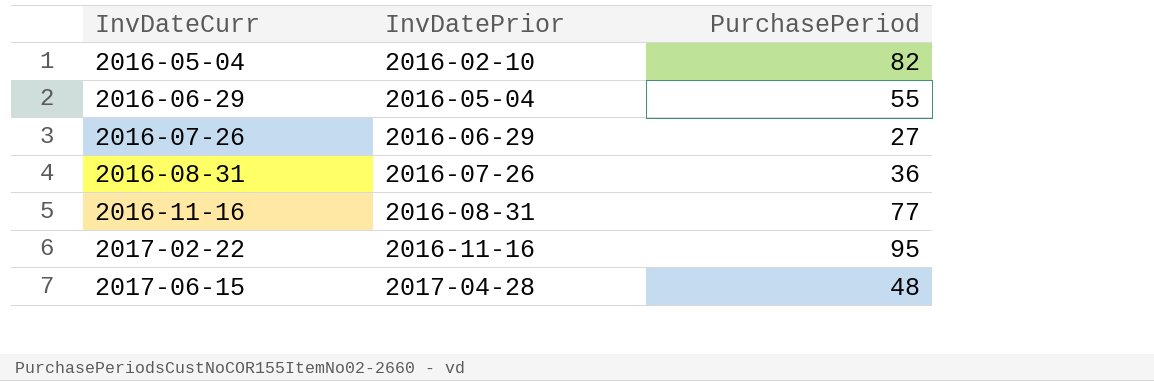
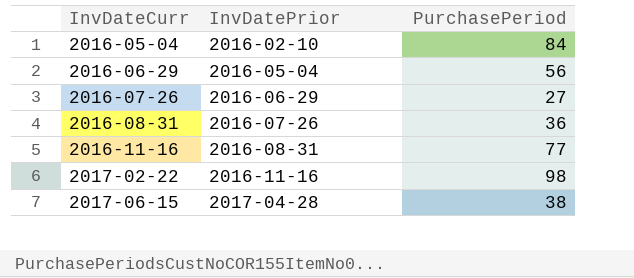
2016-05-04 | PurchasePeriod: 82 -> 84
2016-06-29 | PurchasePeriod: 55 -> 56
2017-02-22 | PurchasePeriod: 95 -> 98
2017-06-15 | PurchasePeriod: 48 -> 38

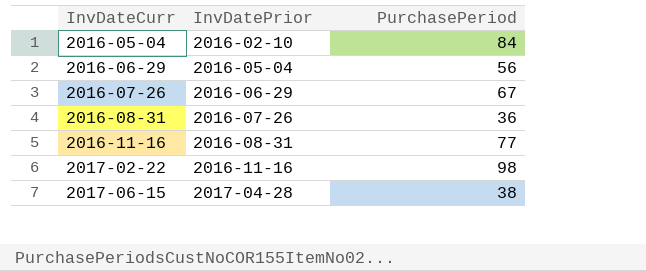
2016-07-26 | PurchasePeriod: 27 -> 67

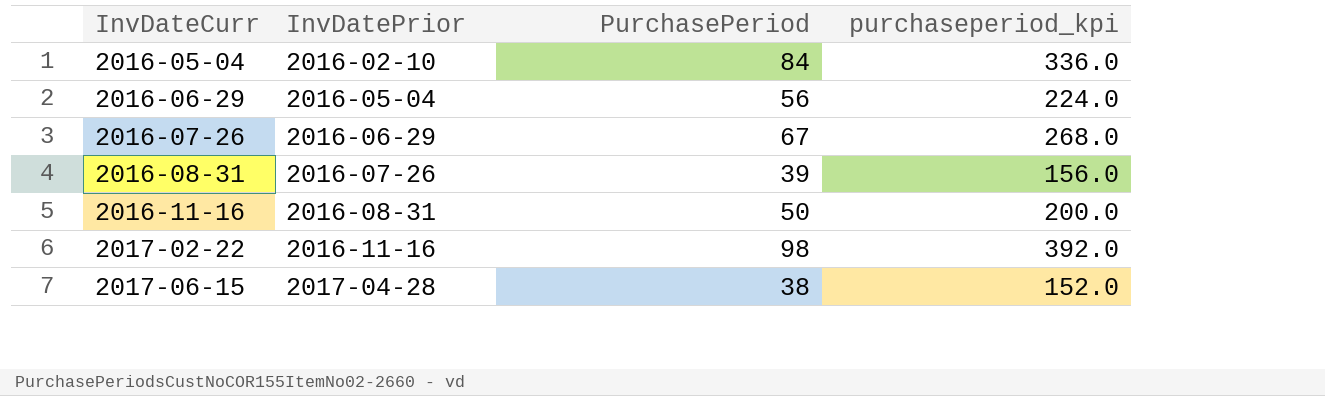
column purchaseperiod_kpi | formula: none -> [PurchasePeriod] * 4
2016-08-31 | PurchasePeriod: 36 -> 39
2016-11-16 | PurchasePeriod: 77 -> 50

